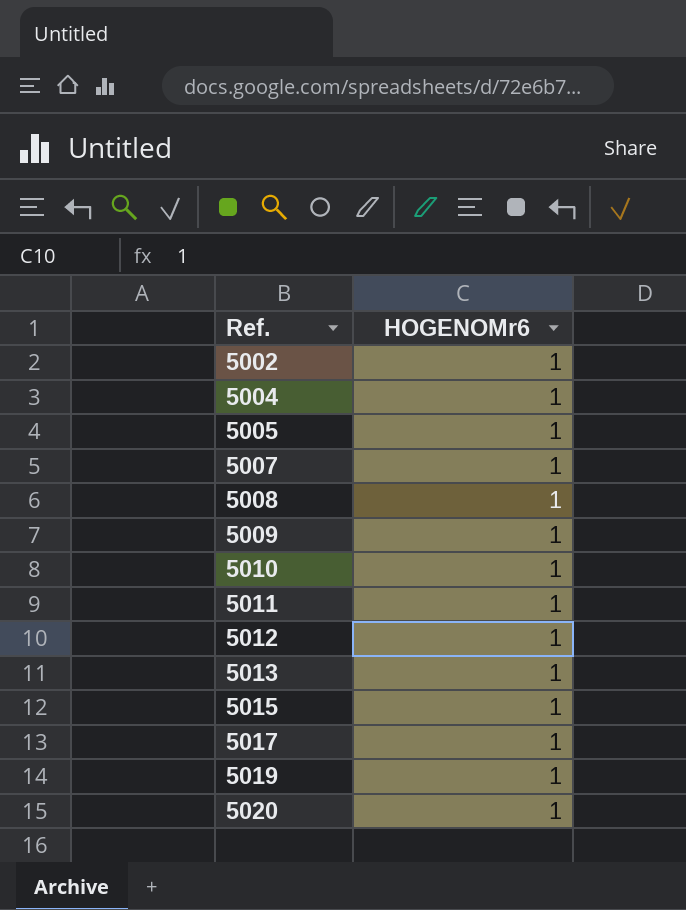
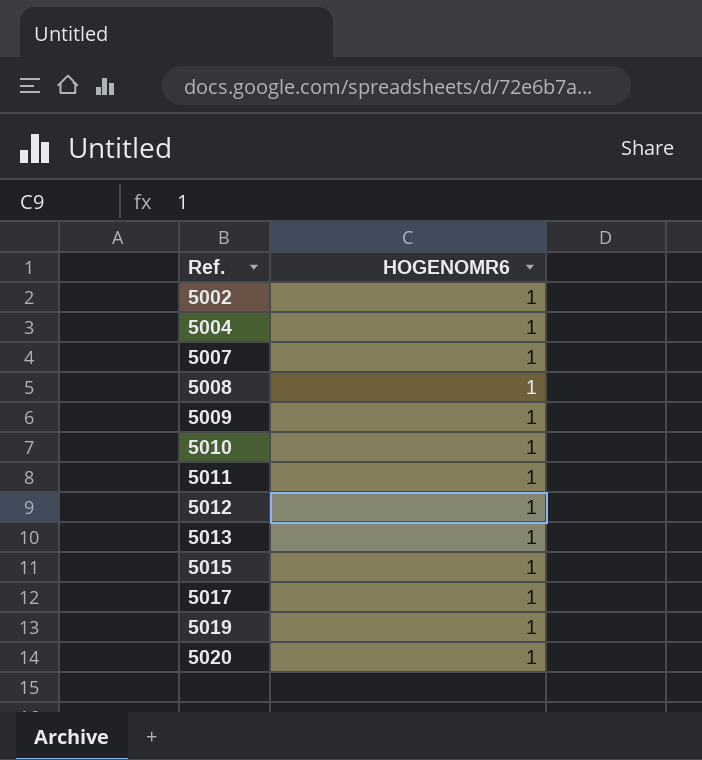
column name: HOGENOMr6 -> HOGENOMR6
row 5005: 1 -> none

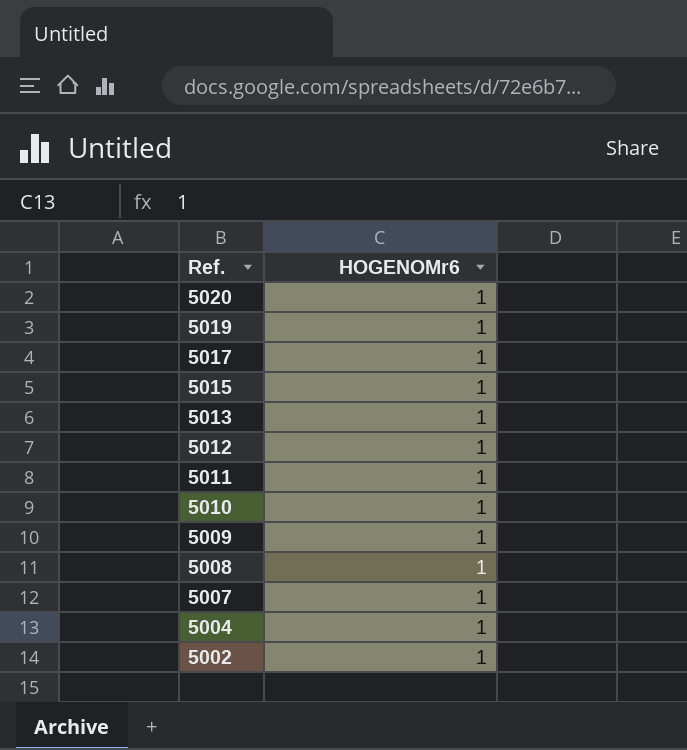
row order: Ref. ascending -> Ref. descending
column name: HOGENOMR6 -> HOGENOMr6

